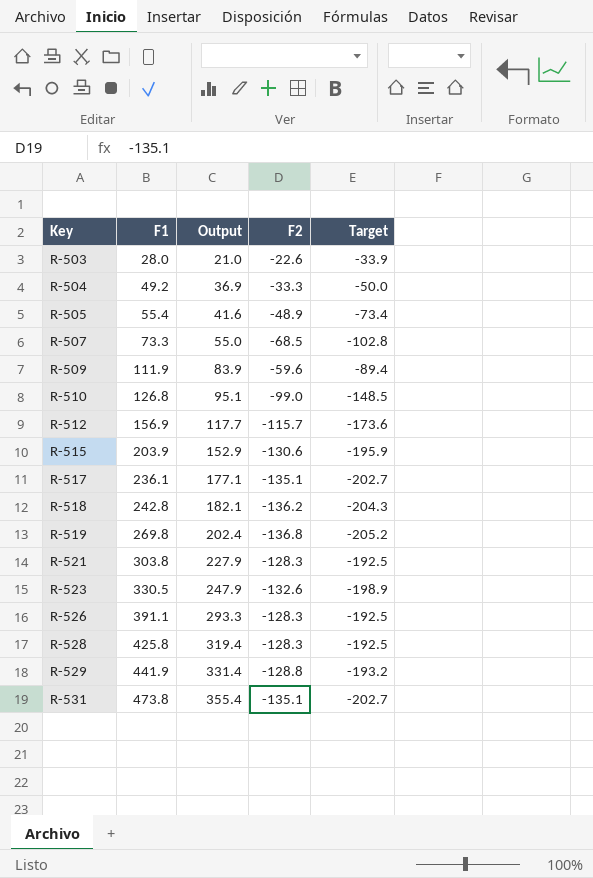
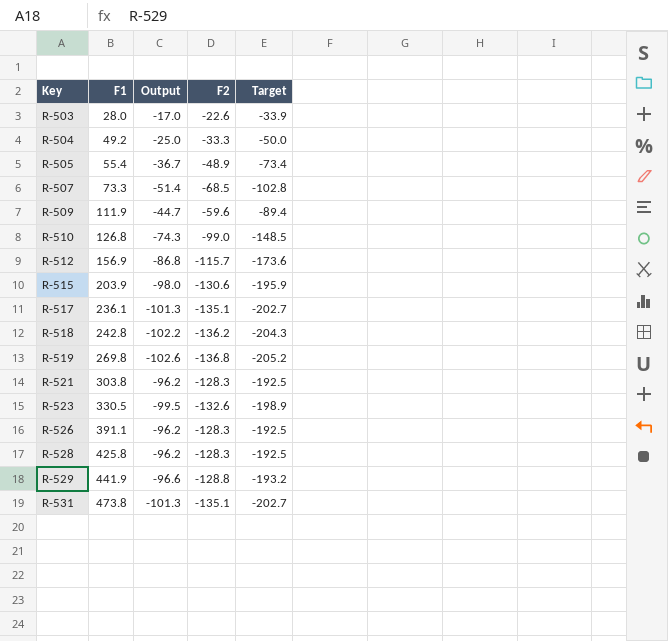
column Output | formula: [F1] * 0.75 -> [F2] * 0.75

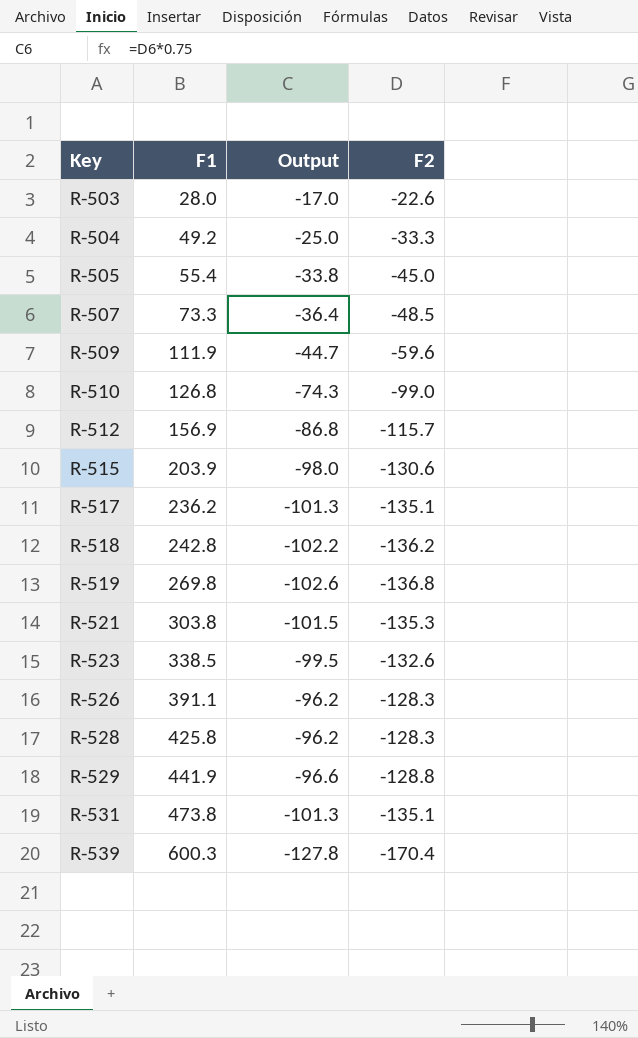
column Target | formula: [F2] * 1.5 -> none
R-505 | Output: -36.7 -> -33.8
R-505 | F2: -48.9 -> -45.0
R-507 | Output: -51.4 -> -36.4
R-507 | F2: -68.5 -> -48.5
R-517 | F1: 236.1 -> 236.2
R-521 | Output: -96.2 -> -101.5
R-521 | F2: -128.3 -> -135.3
R-523 | F1: 330.5 -> 338.5
row R-539: none -> 600.3 | -127.8 | -170.4

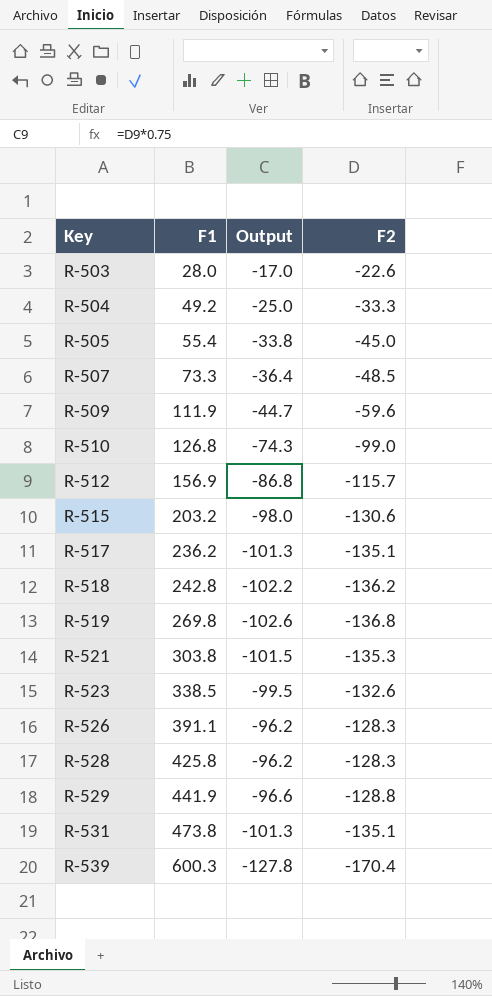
R-515 | F1: 203.9 -> 203.2

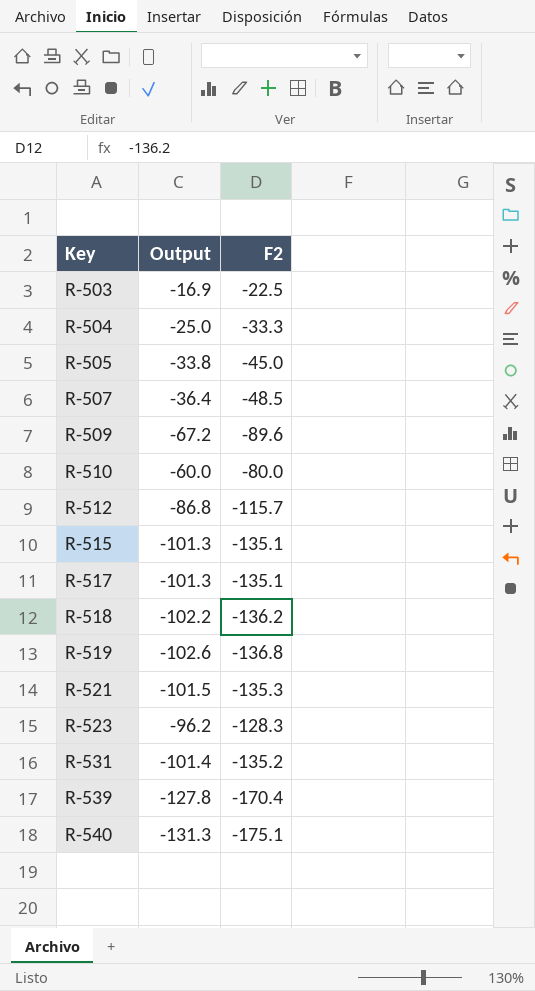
column F1 | position: 2 -> none
row R-526: 391.1 | -96.2 | -128.3 -> none
row R-528: 425.8 | -96.2 | -128.3 -> none
row R-529: 441.9 | -96.6 | -128.8 -> none
R-503 | Output: -17.0 -> -16.9
R-503 | F2: -22.6 -> -22.5
R-509 | Output: -44.7 -> -67.2
R-509 | F2: -59.6 -> -89.6
R-510 | Output: -74.3 -> -60.0
R-510 | F2: -99.0 -> -80.0
R-515 | Output: -98.0 -> -101.3
R-515 | F2: -130.6 -> -135.1
R-523 | Output: -99.5 -> -96.2
R-523 | F2: -132.6 -> -128.3
R-531 | Output: -101.3 -> -101.4
R-531 | F2: -135.1 -> -135.2
row R-540: none -> -131.3 | -175.1

